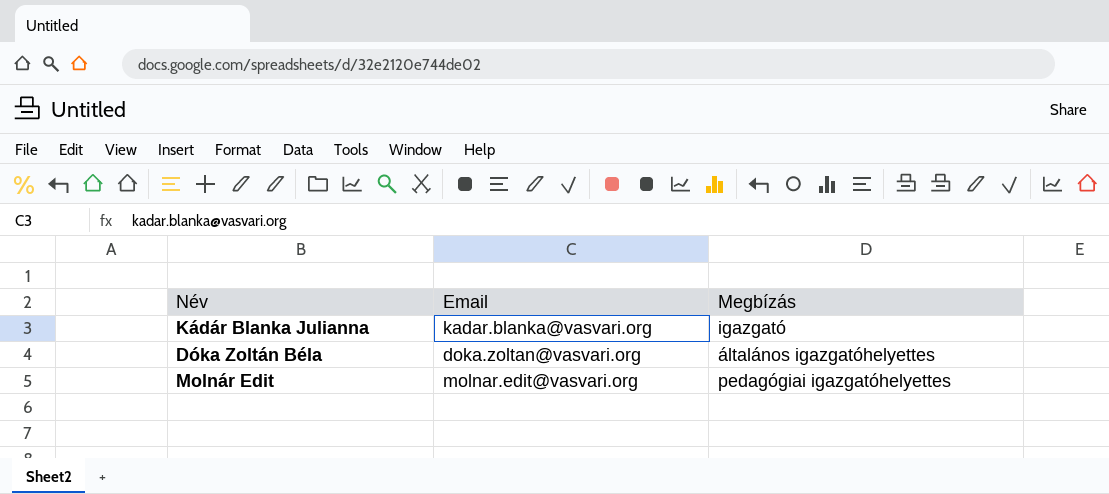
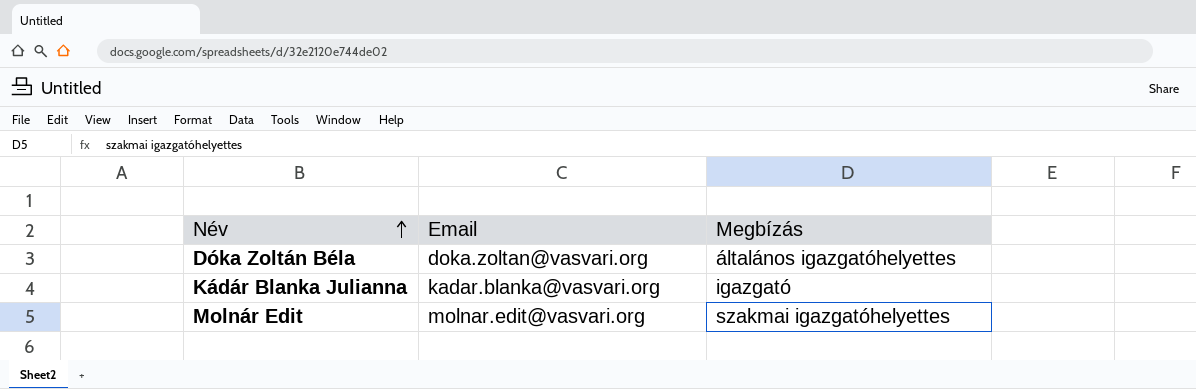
row order: none -> Név ascending
Molnár Edit | Megbízás: pedagógiai igazgatóhelyettes -> szakmai igazgatóhelyettes

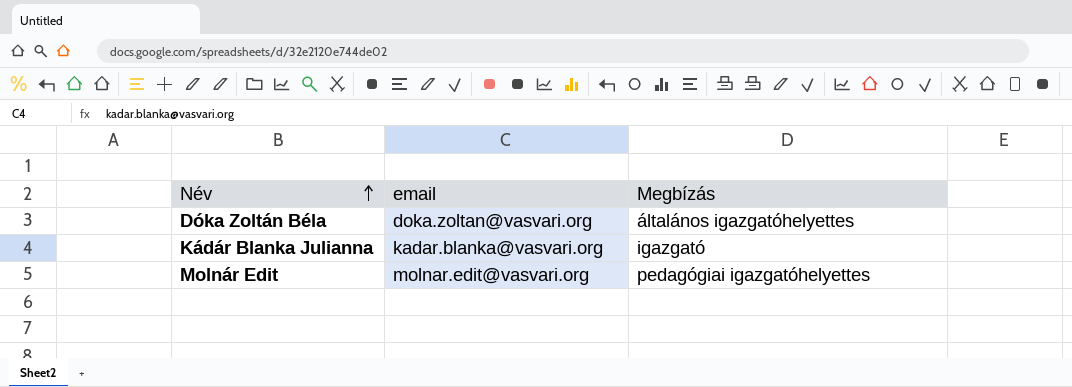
column name: Email -> email
Molnár Edit | Megbízás: szakmai igazgatóhelyettes -> pedagógiai igazgatóhelyettes

